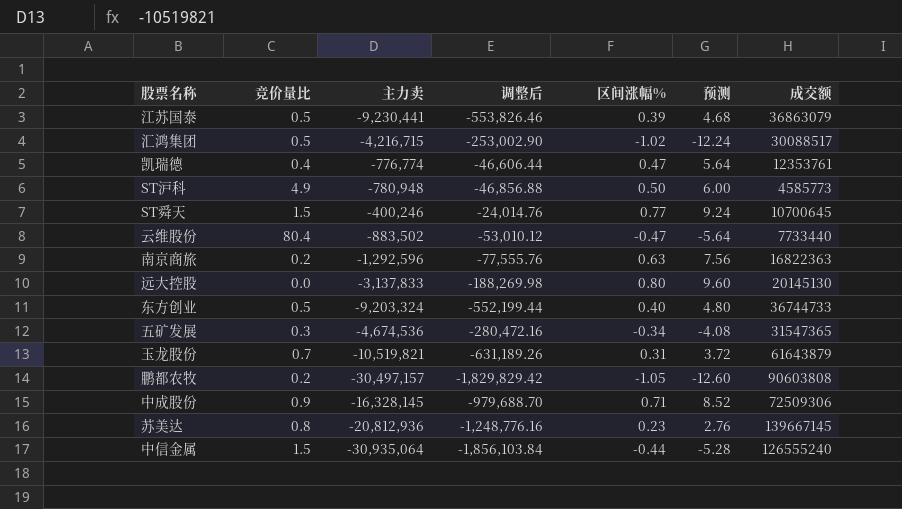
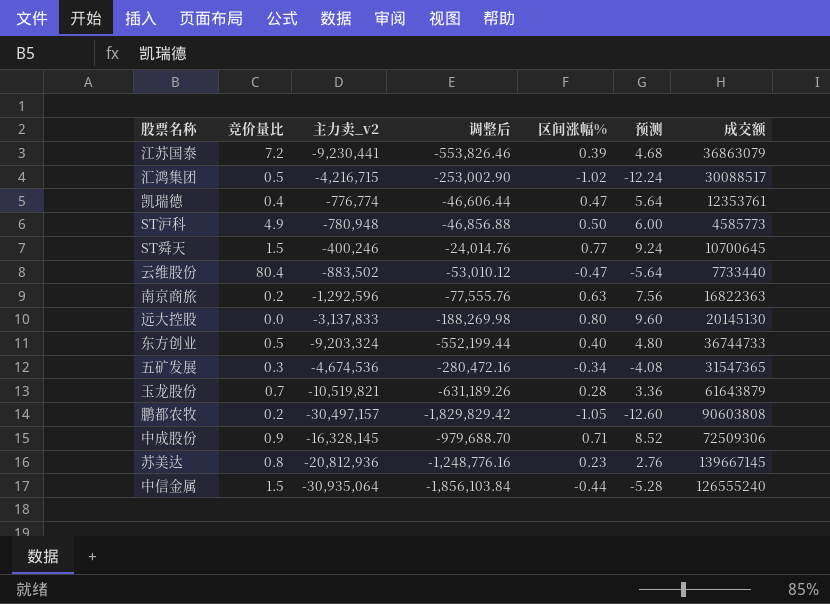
column name: 主力卖 -> 主力卖_v2
江苏国泰 | 竞价量比: 0.5 -> 7.2
玉龙股份 | 区间涨幅%: 0.31 -> 0.28
玉龙股份 | 预测: 3.72 -> 3.36

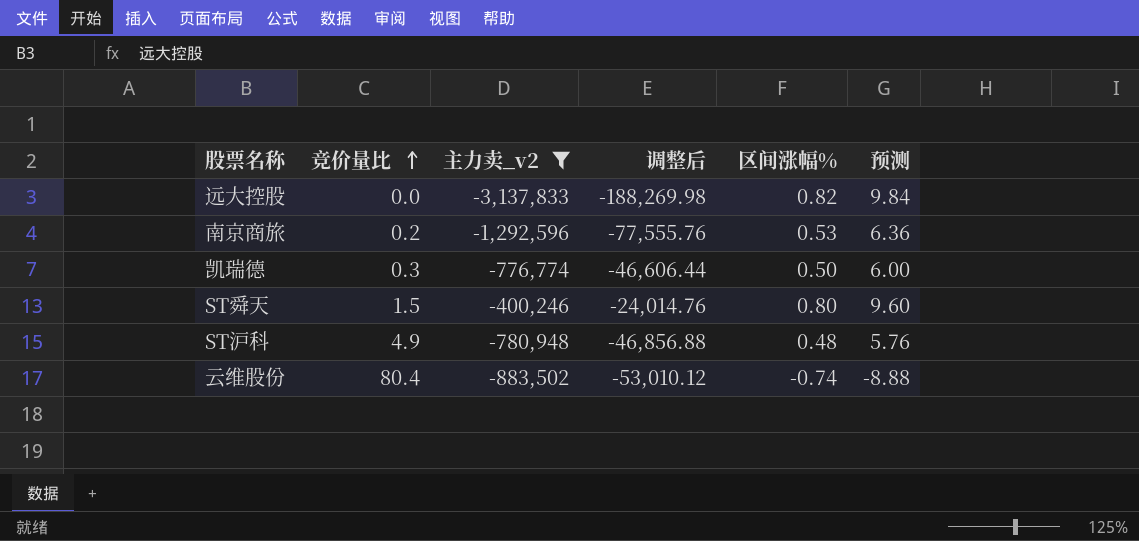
filter: none -> 主力卖_v2 >= -3,137,833
row order: none -> 竞价量比 ascending
column 成交额 | position: 7 -> none
远大控股 | 区间涨幅%: 0.80 -> 0.82
远大控股 | 预测: 9.60 -> 9.84
南京商旅 | 区间涨幅%: 0.63 -> 0.53
南京商旅 | 预测: 7.56 -> 6.36
凯瑞德 | 竞价量比: 0.4 -> 0.3
凯瑞德 | 区间涨幅%: 0.47 -> 0.50
凯瑞德 | 预测: 5.64 -> 6.00
ST舜天 | 区间涨幅%: 0.77 -> 0.80
ST舜天 | 预测: 9.24 -> 9.60
ST沪科 | 区间涨幅%: 0.50 -> 0.48
ST沪科 | 预测: 6.00 -> 5.76
云维股份 | 区间涨幅%: -0.47 -> -0.74
云维股份 | 预测: -5.64 -> -8.88

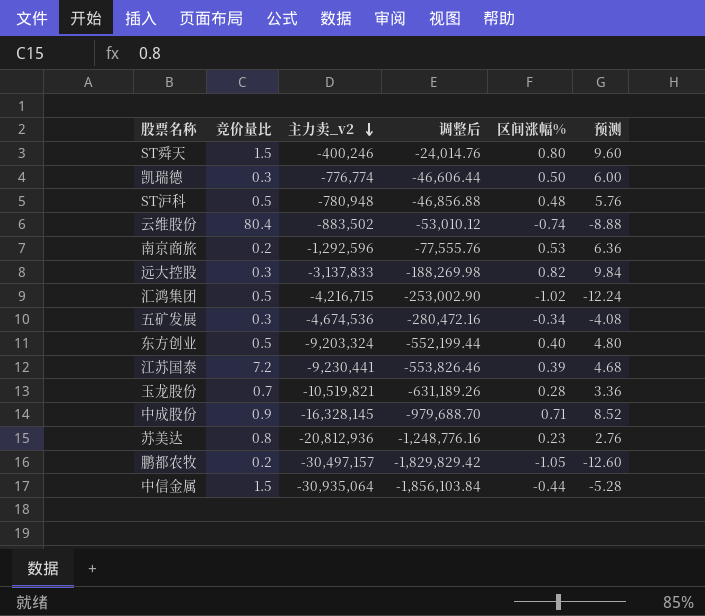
filter: 主力卖_v2 >= -3,137,833 -> none
row order: 竞价量比 ascending -> 主力卖_v2 descending
ST沪科 | 竞价量比: 4.9 -> 0.5
远大控股 | 竞价量比: 0.0 -> 0.3

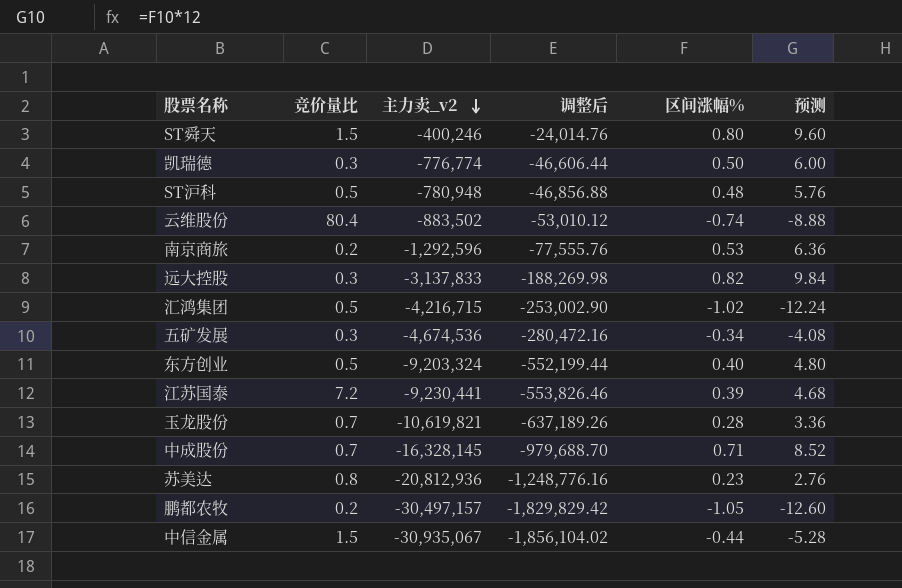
玉龙股份 | 主力卖_v2: -10,519,821 -> -10,619,821
玉龙股份 | 调整后: -631,189.26 -> -637,189.26
中成股份 | 竞价量比: 0.9 -> 0.7
中信金属 | 主力卖_v2: -30,935,064 -> -30,935,067
中信金属 | 调整后: -1,856,103.84 -> -1,856,104.02

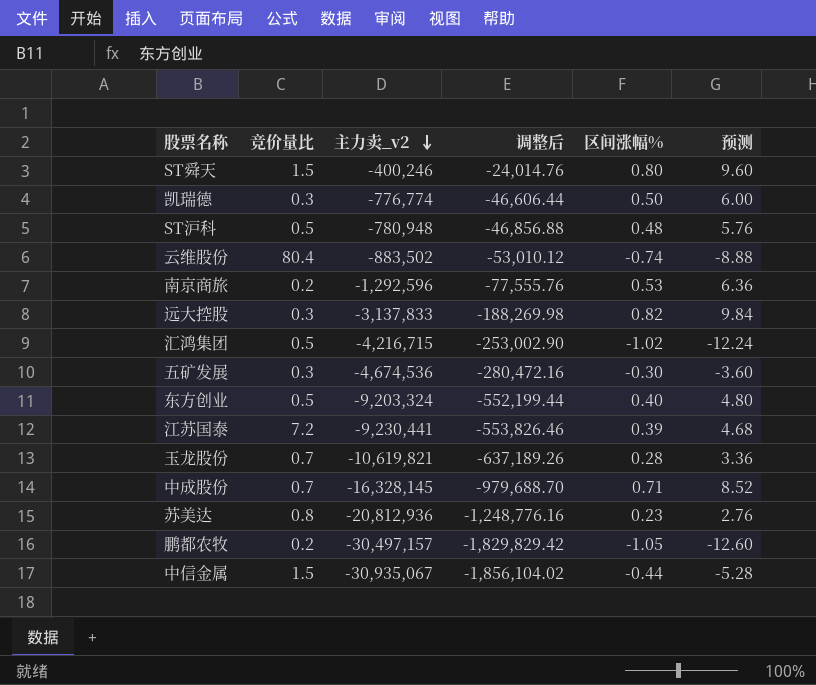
五矿发展 | 区间涨幅%: -0.34 -> -0.30
五矿发展 | 预测: -4.08 -> -3.60

